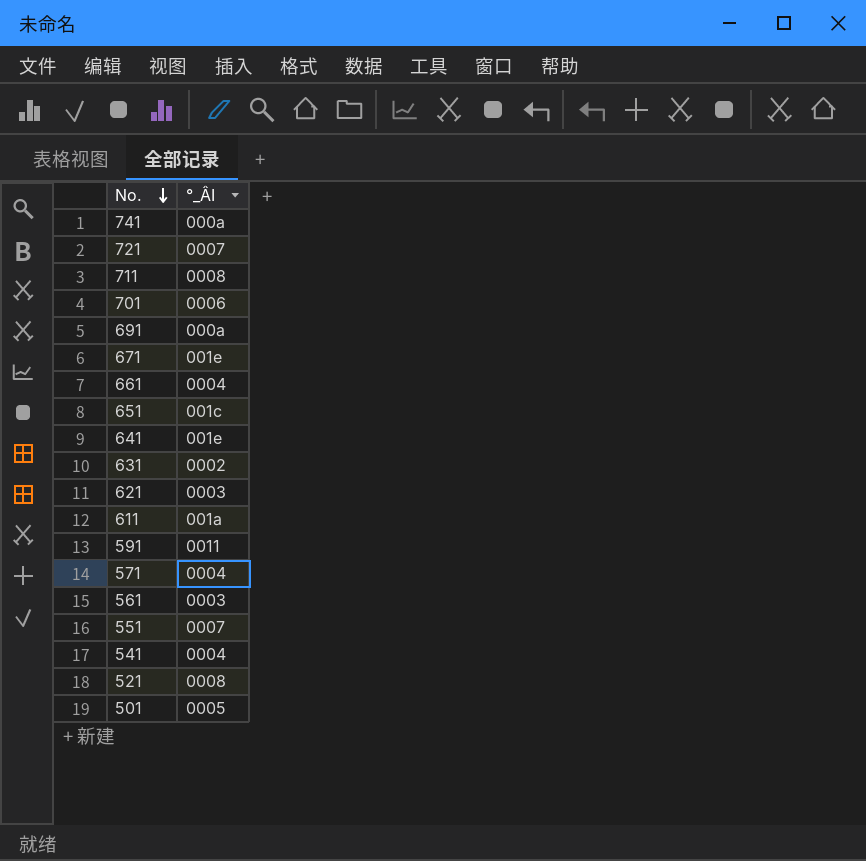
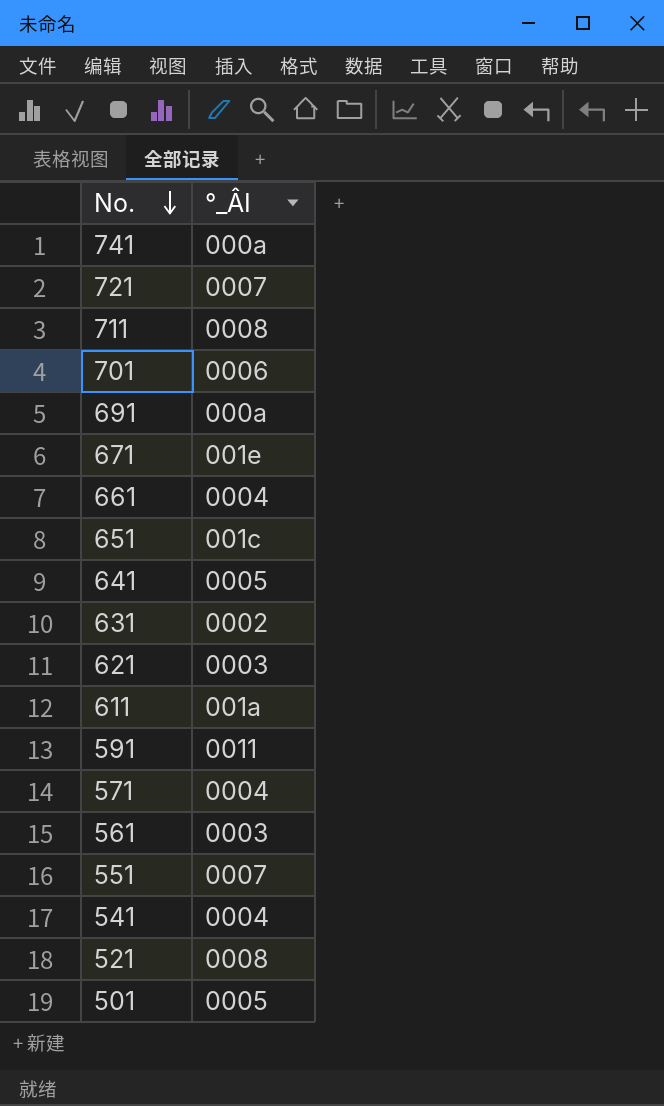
641 | °_ÂI: 001e -> 0005

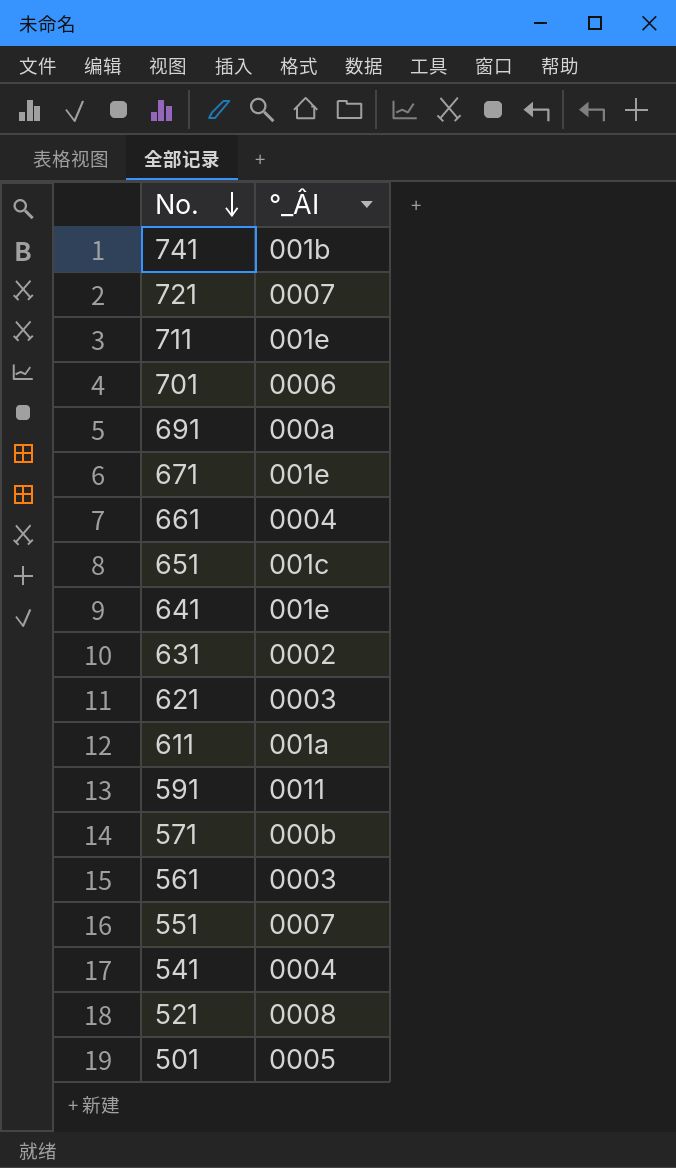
741 | °_ÂI: 000a -> 001b
711 | °_ÂI: 0008 -> 001e
641 | °_ÂI: 0005 -> 001e
571 | °_ÂI: 0004 -> 000b

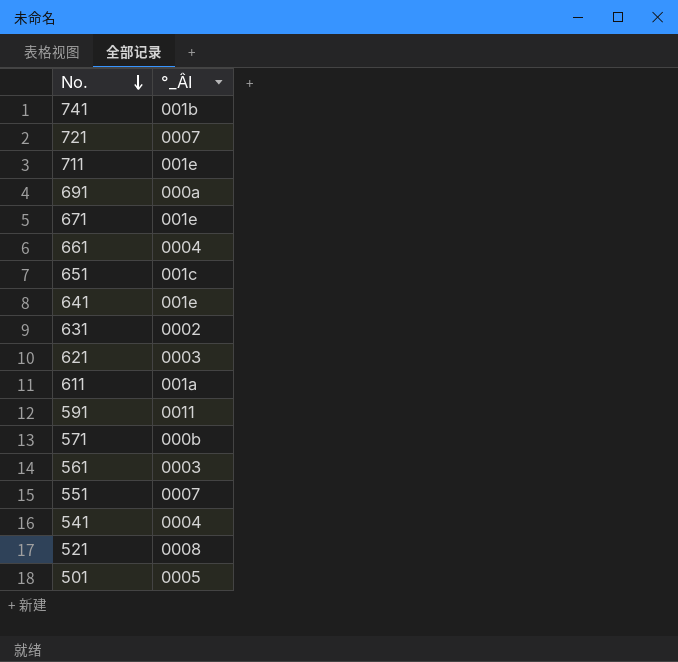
row 701: 0006 -> none

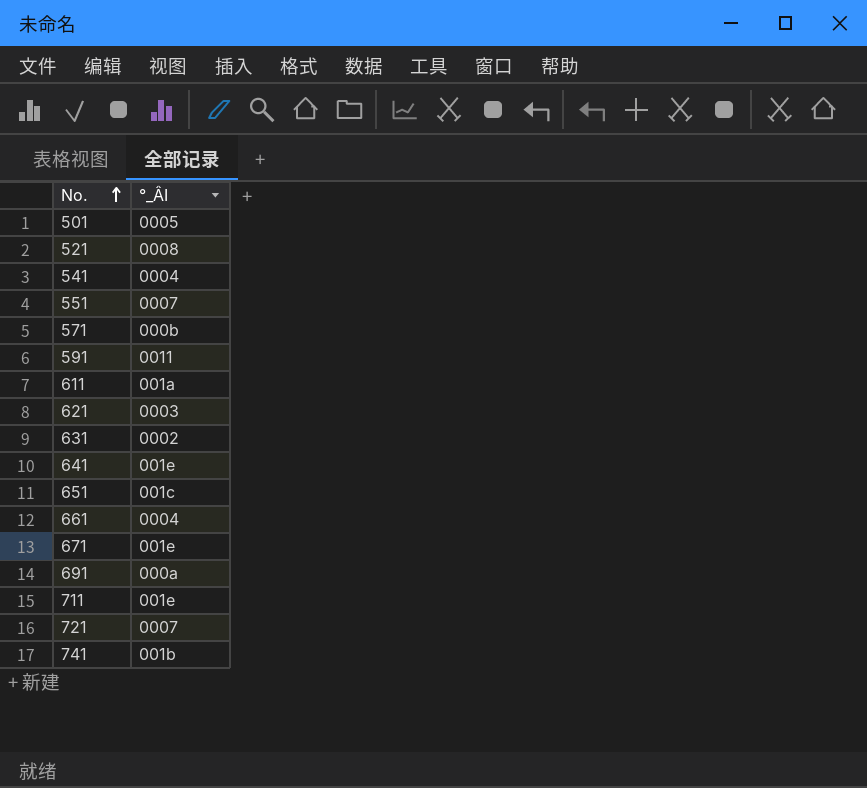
row order: No. descending -> No. ascending
row 561: 0003 -> none

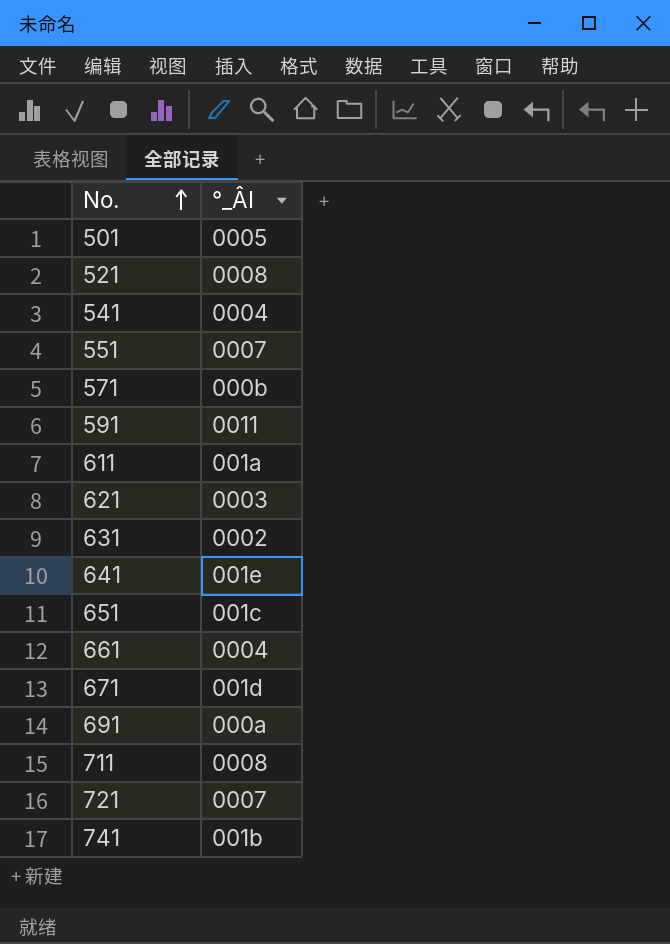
671 | °_ÂI: 001e -> 001d
711 | °_ÂI: 001e -> 0008

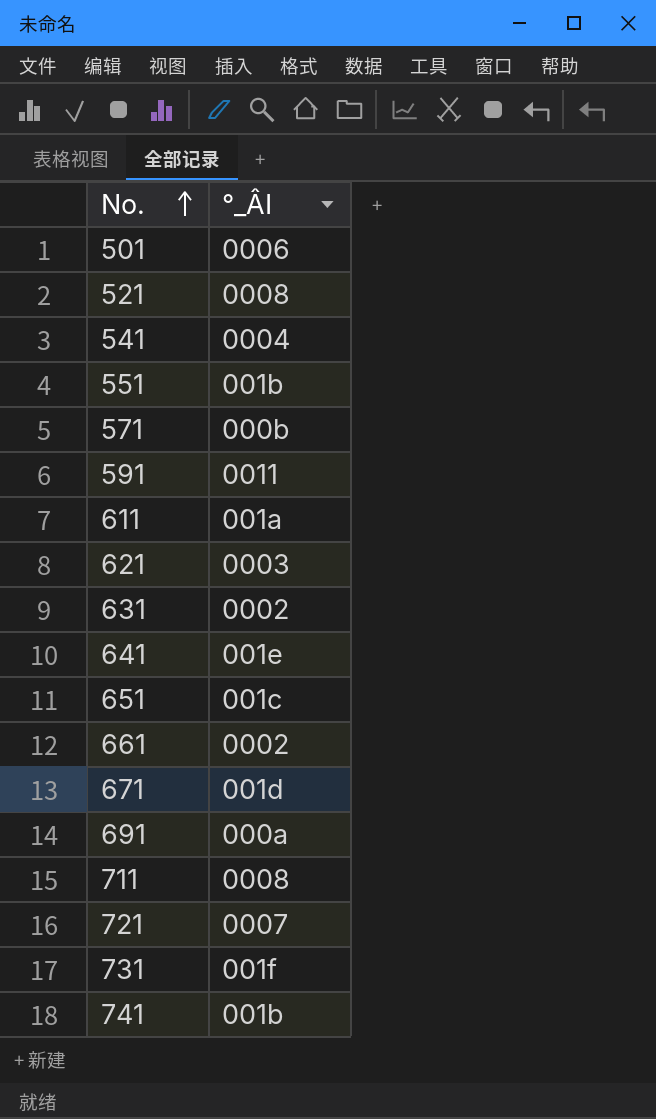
501 | °_ÂI: 0005 -> 0006
551 | °_ÂI: 0007 -> 001b
661 | °_ÂI: 0004 -> 0002
row 731: none -> 001f

